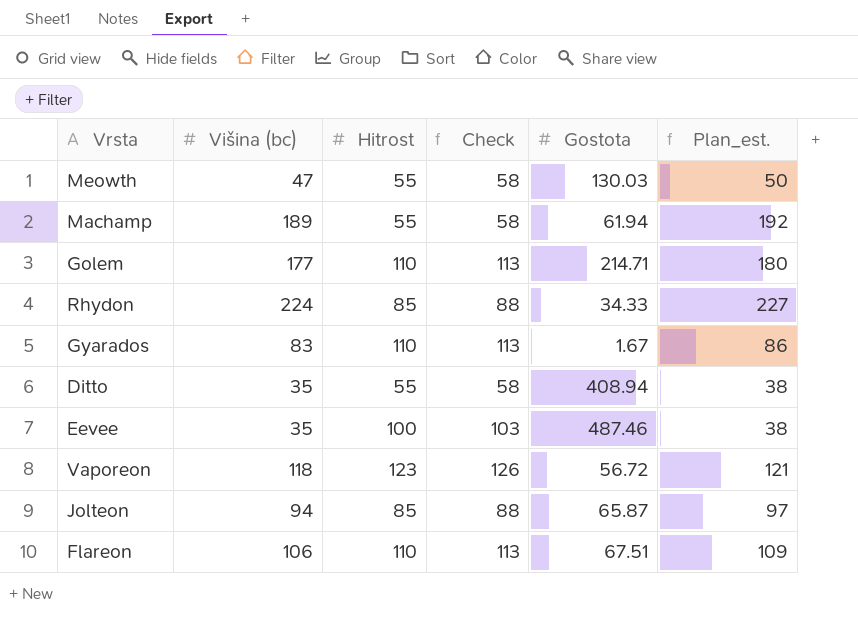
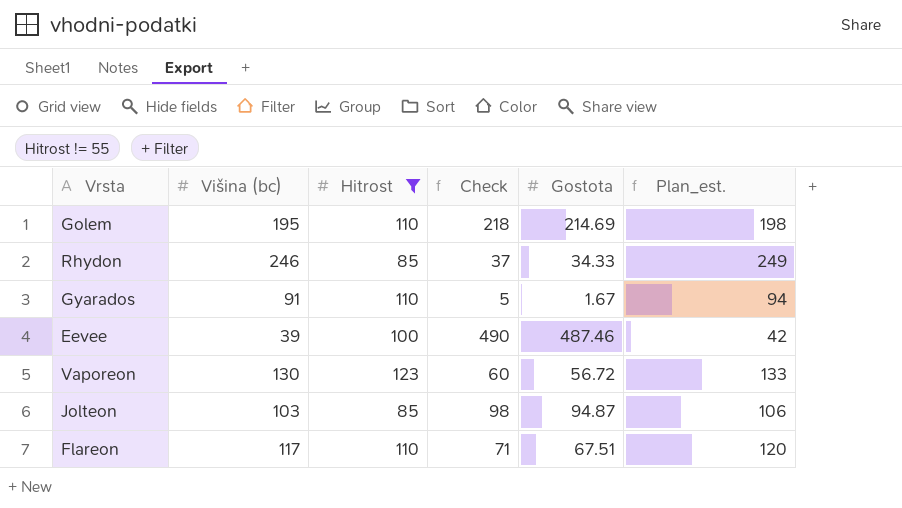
filter: none -> Hitrost != 55
column Check | formula: [Hitrost] + 3 -> [Gostota] + 3
Golem | Višina (bc): 177 -> 195
Golem | Gostota: 214.71 -> 214.69
Golem | Plan_est.: 180 -> 198
Rhydon | Višina (bc): 224 -> 246
Rhydon | Plan_est.: 227 -> 249
Gyarados | Višina (bc): 83 -> 91
Gyarados | Plan_est.: 86 -> 94
Eevee | Višina (bc): 35 -> 39
Eevee | Plan_est.: 38 -> 42
Vaporeon | Višina (bc): 118 -> 130
Vaporeon | Plan_est.: 121 -> 133
Jolteon | Višina (bc): 94 -> 103
Jolteon | Gostota: 65.87 -> 94.87
Jolteon | Plan_est.: 97 -> 106
Flareon | Višina (bc): 106 -> 117
Flareon | Plan_est.: 109 -> 120

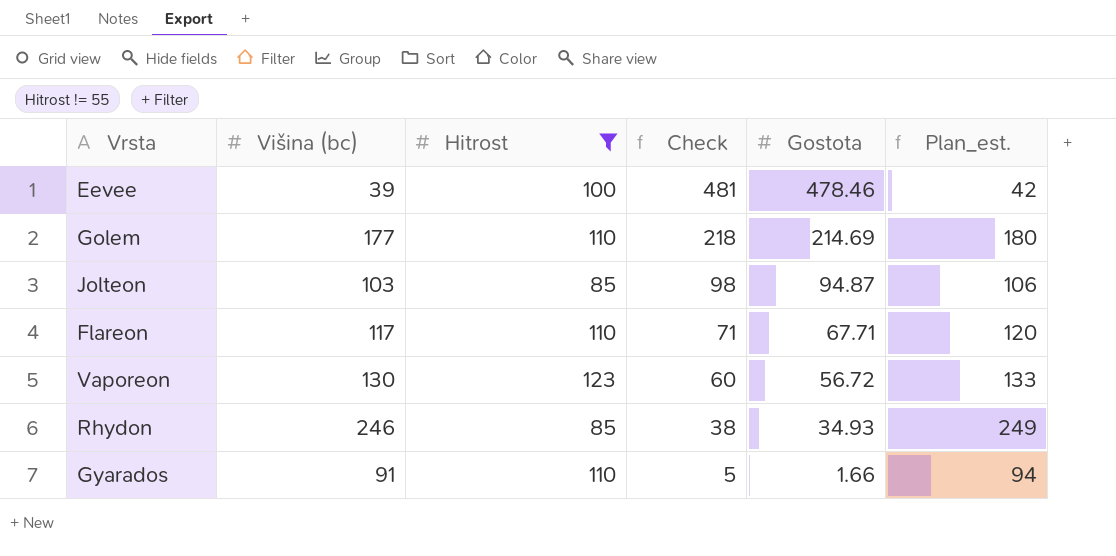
row order: none -> Check descending
Eevee | Check: 490 -> 481
Eevee | Gostota: 487.46 -> 478.46
Golem | Višina (bc): 195 -> 177
Golem | Plan_est.: 198 -> 180
Flareon | Gostota: 67.51 -> 67.71
Rhydon | Check: 37 -> 38
Rhydon | Gostota: 34.33 -> 34.93
Gyarados | Gostota: 1.67 -> 1.66

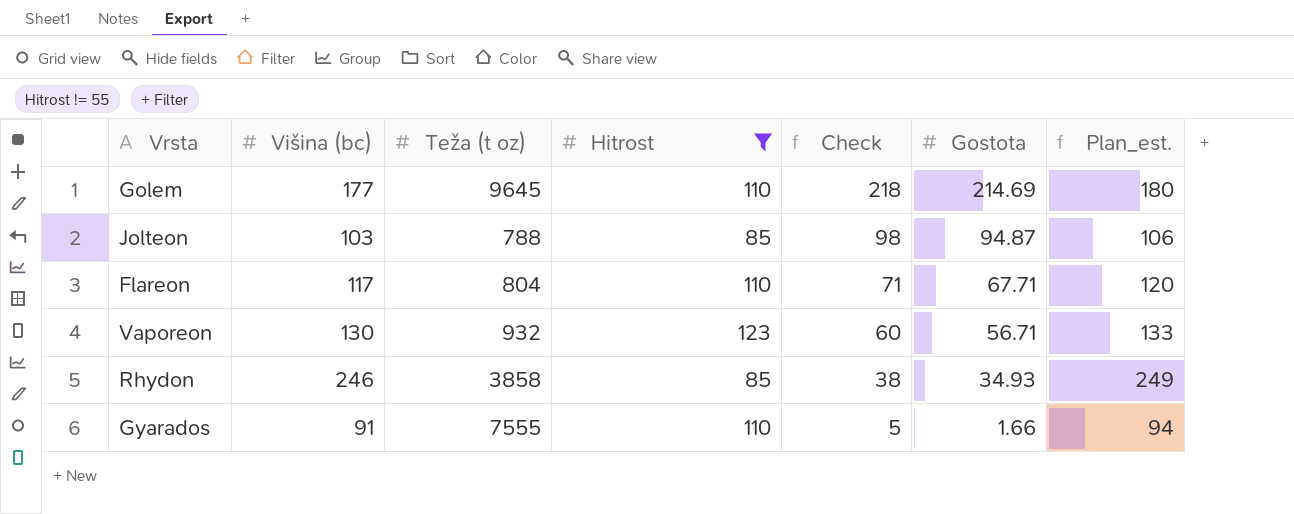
column Teža (t oz) | position: none -> 3
row Eevee: 39 | 100 | 481 | 478.46 | 42 -> none
Vaporeon | Gostota: 56.72 -> 56.71

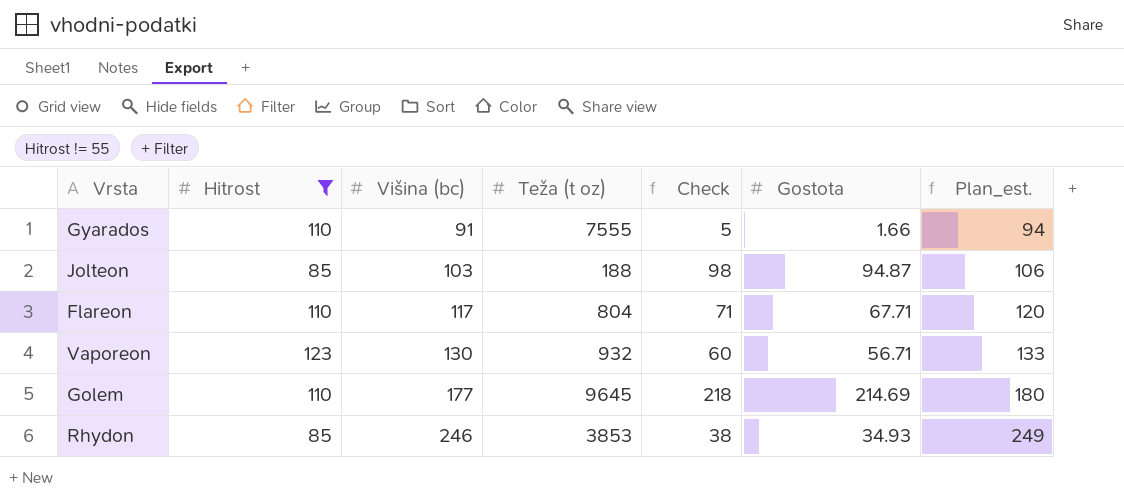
row order: Check descending -> Višina (bc) ascending
column Hitrost | position: 4 -> 2
Jolteon | Teža (t oz): 788 -> 188
Rhydon | Teža (t oz): 3858 -> 3853

